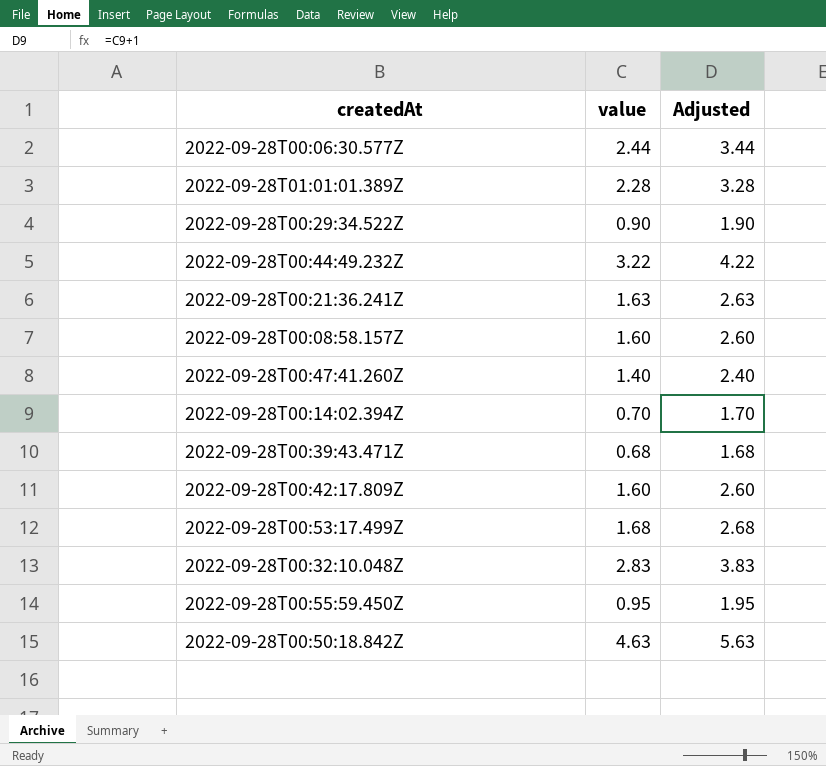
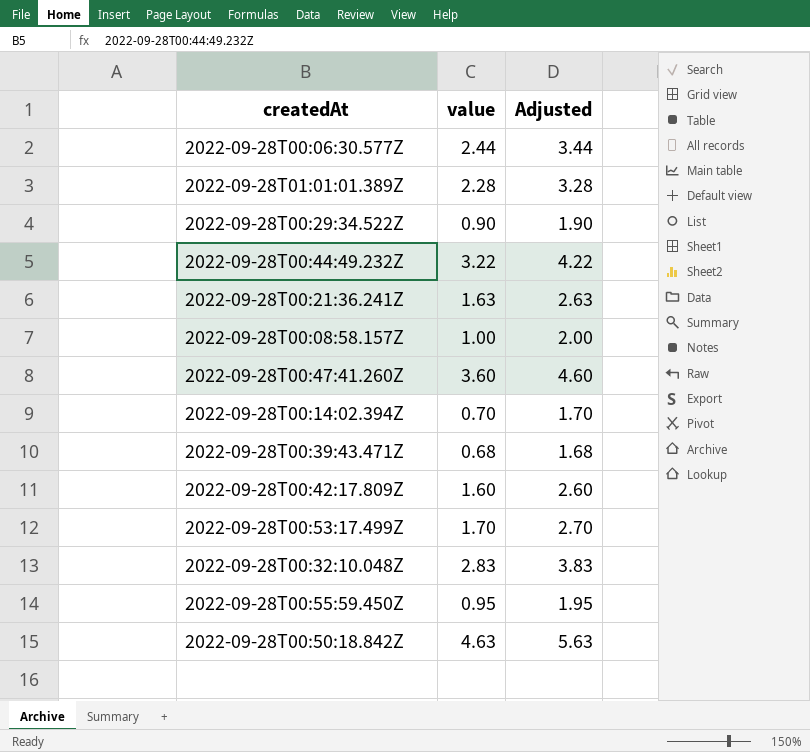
2022-09-28T00:08:58.157Z | value: 1.60 -> 1.00
2022-09-28T00:08:58.157Z | Adjusted: 2.60 -> 2.00
2022-09-28T00:47:41.260Z | value: 1.40 -> 3.60
2022-09-28T00:47:41.260Z | Adjusted: 2.40 -> 4.60
2022-09-28T00:53:17.499Z | value: 1.68 -> 1.70
2022-09-28T00:53:17.499Z | Adjusted: 2.68 -> 2.70

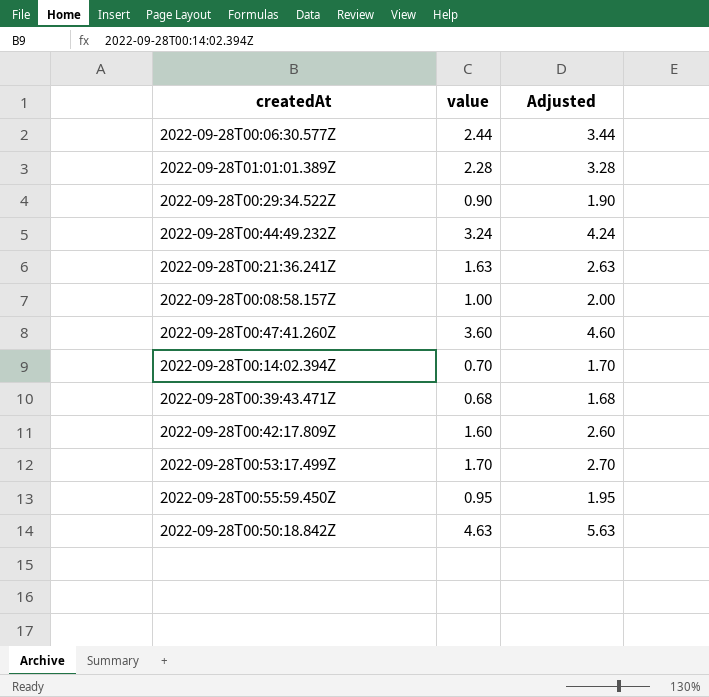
row 2022-09-28T00:32:10.048Z: 2.83 | 3.83 -> none
2022-09-28T00:44:49.232Z | value: 3.22 -> 3.24
2022-09-28T00:44:49.232Z | Adjusted: 4.22 -> 4.24

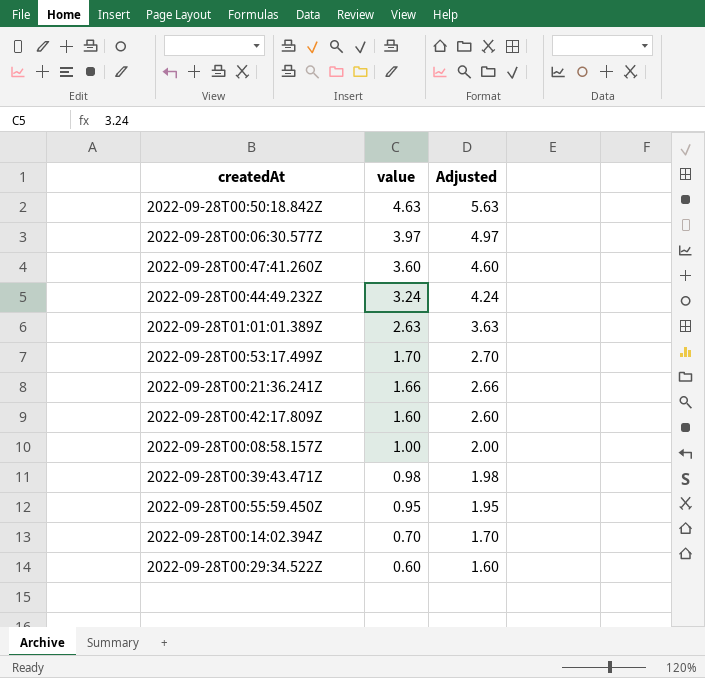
row order: none -> value descending
2022-09-28T00:06:30.577Z | value: 2.44 -> 3.97
2022-09-28T00:06:30.577Z | Adjusted: 3.44 -> 4.97
2022-09-28T01:01:01.389Z | value: 2.28 -> 2.63
2022-09-28T01:01:01.389Z | Adjusted: 3.28 -> 3.63
2022-09-28T00:21:36.241Z | value: 1.63 -> 1.66
2022-09-28T00:21:36.241Z | Adjusted: 2.63 -> 2.66
2022-09-28T00:39:43.471Z | value: 0.68 -> 0.98
2022-09-28T00:39:43.471Z | Adjusted: 1.68 -> 1.98
2022-09-28T00:29:34.522Z | value: 0.90 -> 0.60
2022-09-28T00:29:34.522Z | Adjusted: 1.90 -> 1.60

